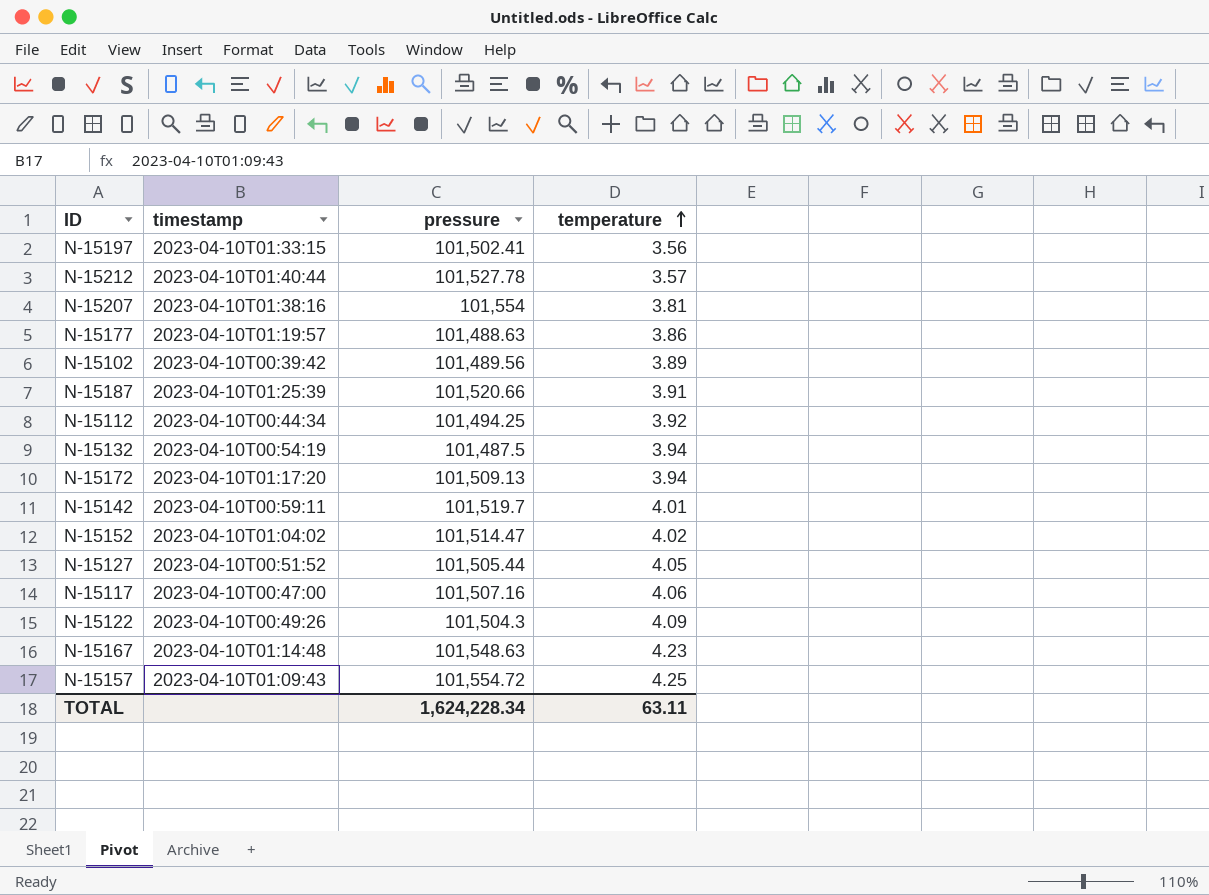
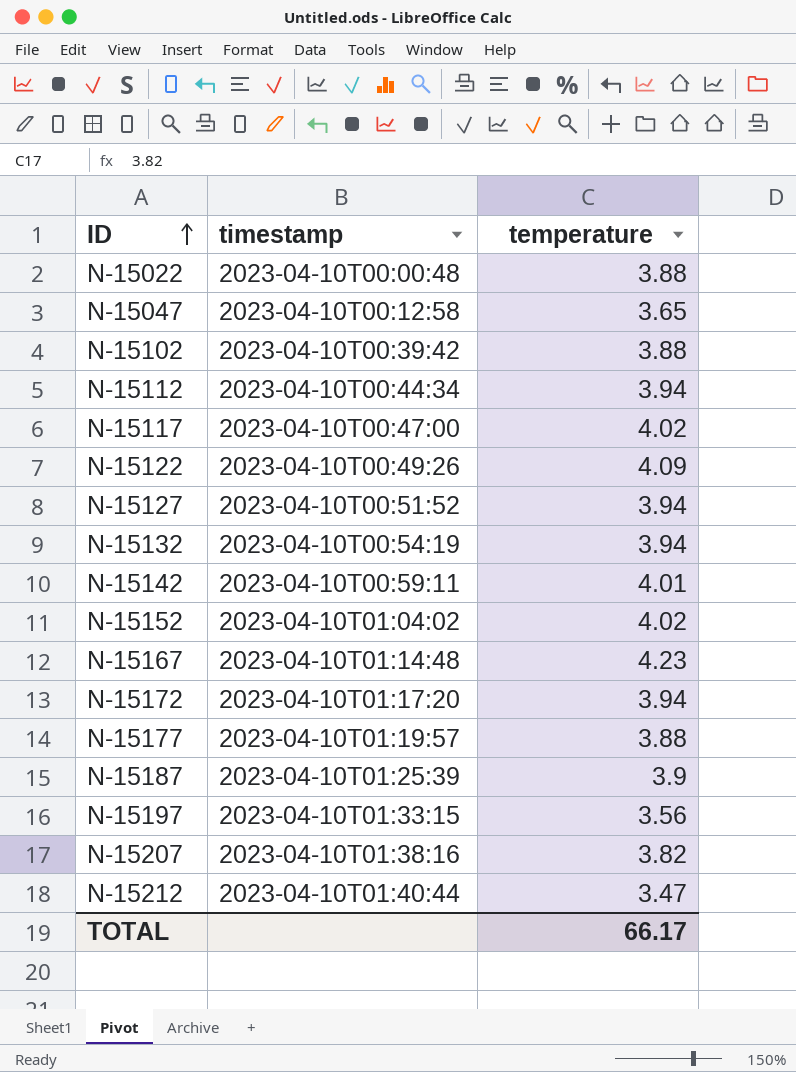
row order: temperature ascending -> ID ascending
column pressure | position: 3 -> none
row N-15157: 2023-04-10T01:09:43 | 101,554.72 | 4.25 -> none
row N-15022: none -> 2023-04-10T00:00:48 | 3.88
row N-15047: none -> 2023-04-10T00:12:58 | 3.65
N-15102 | temperature: 3.89 -> 3.88
N-15112 | temperature: 3.92 -> 3.94
N-15117 | temperature: 4.06 -> 4.02
N-15127 | temperature: 4.05 -> 3.94
N-15177 | temperature: 3.86 -> 3.88
N-15187 | temperature: 3.91 -> 3.9
N-15207 | temperature: 3.81 -> 3.82
N-15212 | temperature: 3.57 -> 3.47
TOTAL | temperature: 63.11 -> 66.17

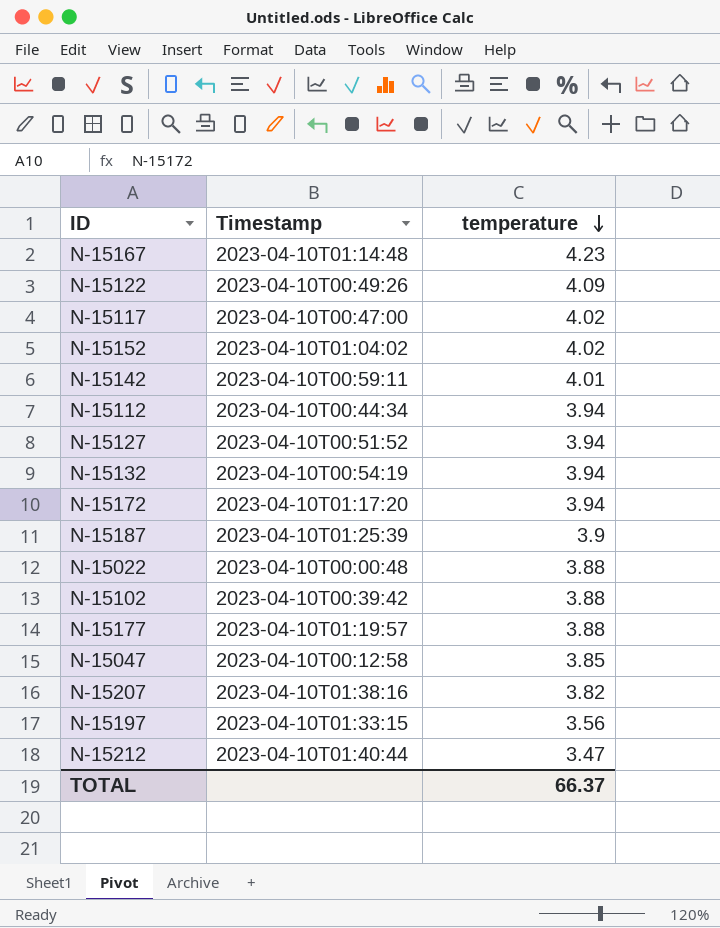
row order: ID ascending -> temperature descending
column name: timestamp -> Timestamp
N-15047 | temperature: 3.65 -> 3.85
TOTAL | temperature: 66.17 -> 66.37

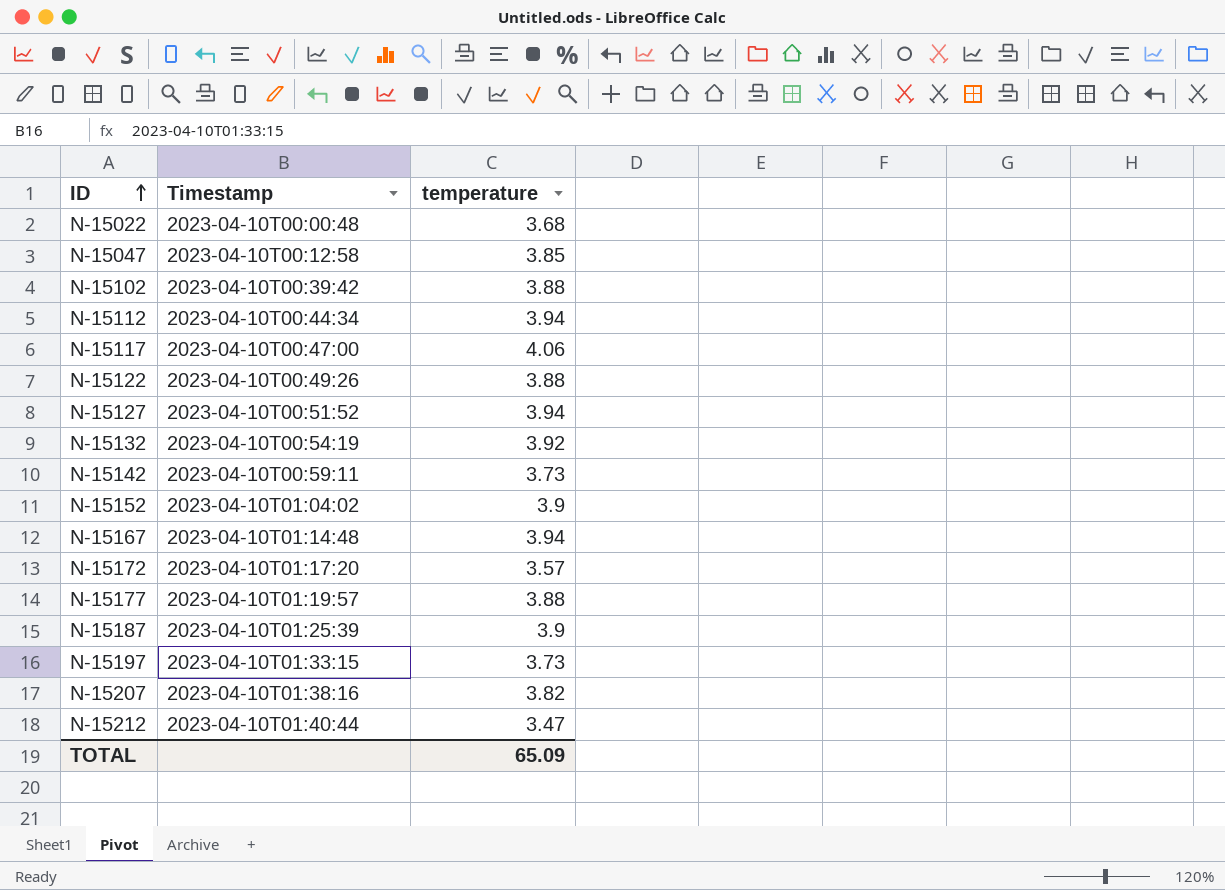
row order: temperature descending -> ID ascending
N-15022 | temperature: 3.88 -> 3.68
N-15117 | temperature: 4.02 -> 4.06
N-15122 | temperature: 4.09 -> 3.88
N-15132 | temperature: 3.94 -> 3.92
N-15142 | temperature: 4.01 -> 3.73
N-15152 | temperature: 4.02 -> 3.9
N-15167 | temperature: 4.23 -> 3.94
N-15172 | temperature: 3.94 -> 3.57
N-15197 | temperature: 3.56 -> 3.73
TOTAL | temperature: 66.37 -> 65.09

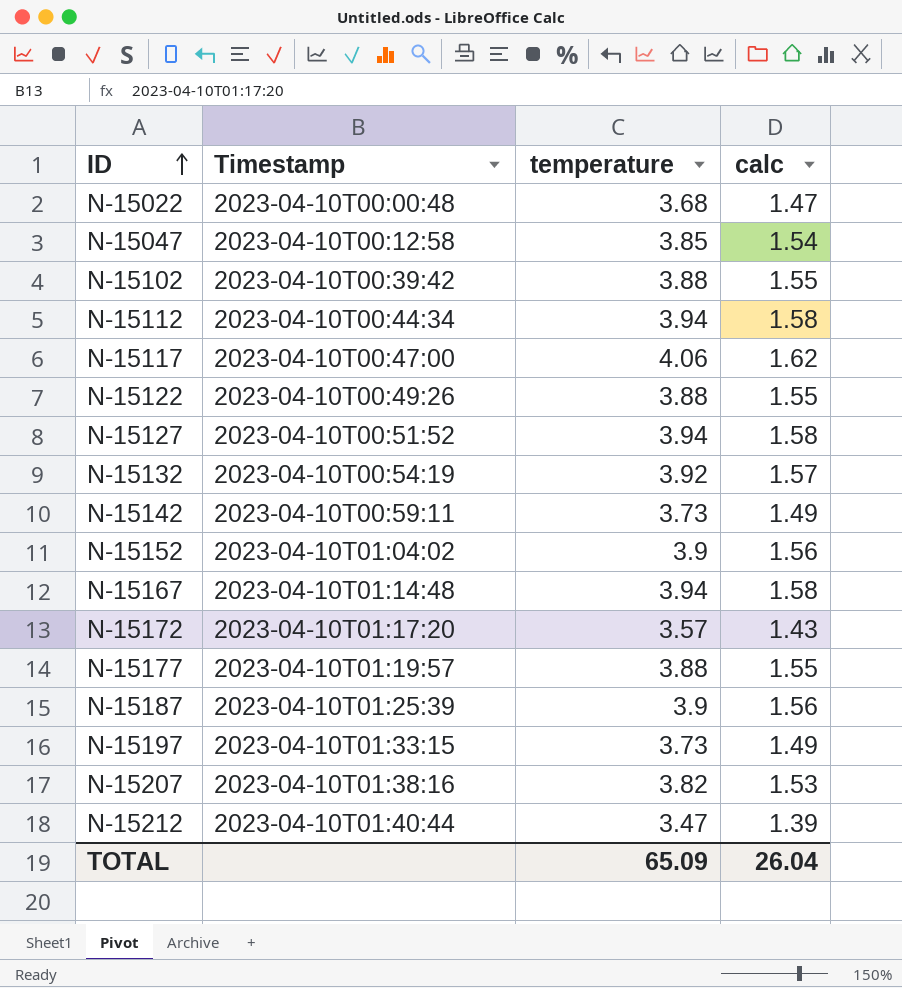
column calc | formula: none -> [temperature] * 0.4

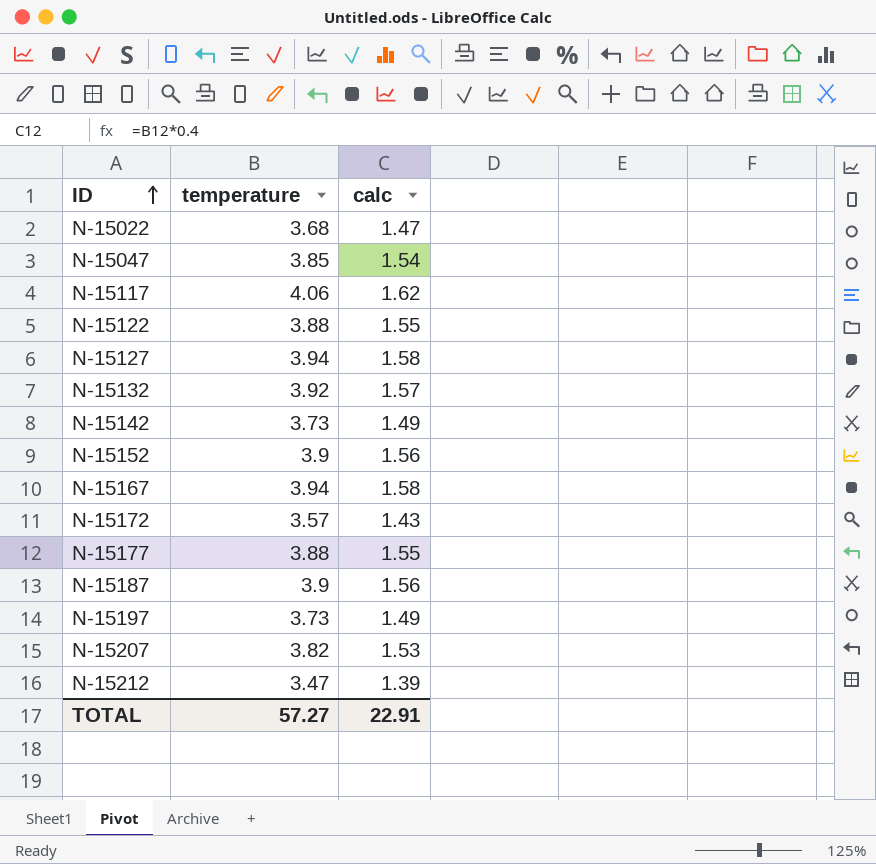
column Timestamp | position: 2 -> none
row N-15102: 2023-04-10T00:39:42 | 3.88 | 1.55 -> none
row N-15112: 2023-04-10T00:44:34 | 3.94 | 1.58 -> none
TOTAL | temperature: 65.09 -> 57.27
TOTAL | calc: 26.04 -> 22.91

